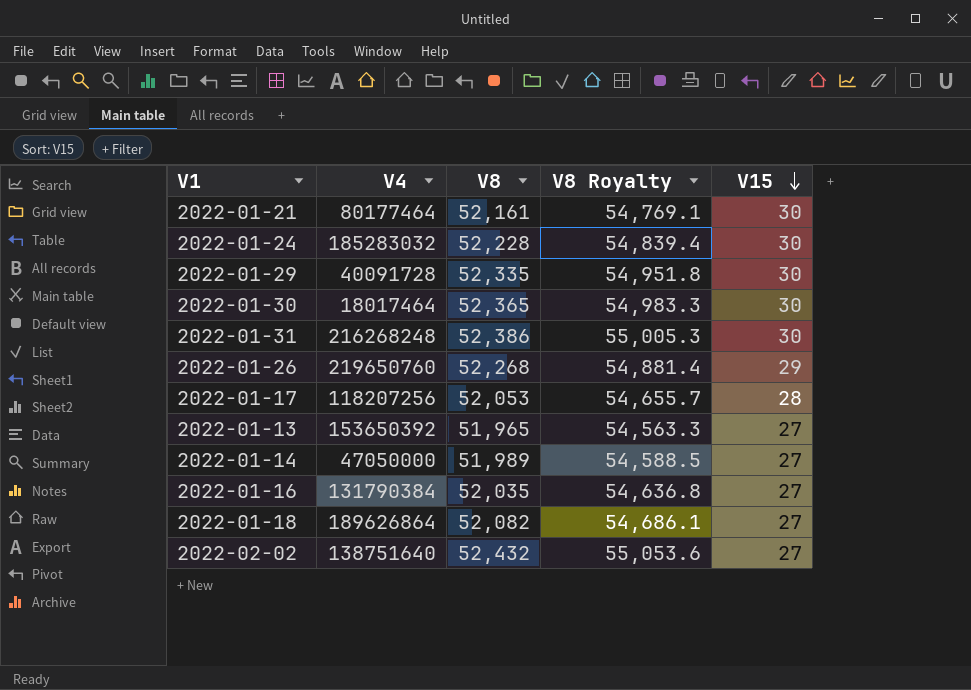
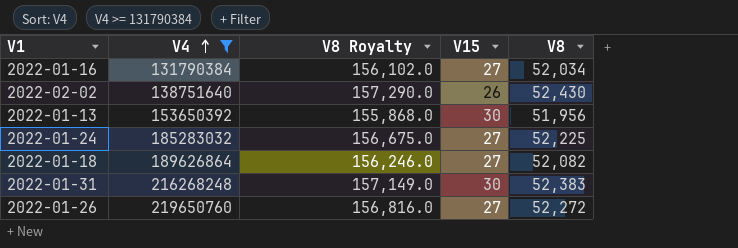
filter: none -> V4 >= 131790384
row order: V15 descending -> V4 ascending
column V8 Royalty | formula: [V8] * 1.05 -> [V8] * 3
column V8 | position: 3 -> 5
2022-01-16 | V8: 52,035 -> 52,034
2022-02-02 | V15: 27 -> 26
2022-02-02 | V8: 52,432 -> 52,430
2022-01-13 | V15: 27 -> 30
2022-01-13 | V8: 51,965 -> 51,956
2022-01-24 | V15: 30 -> 27
2022-01-24 | V8: 52,228 -> 52,225
2022-01-31 | V8: 52,386 -> 52,383
2022-01-26 | V15: 29 -> 27
2022-01-26 | V8: 52,268 -> 52,272

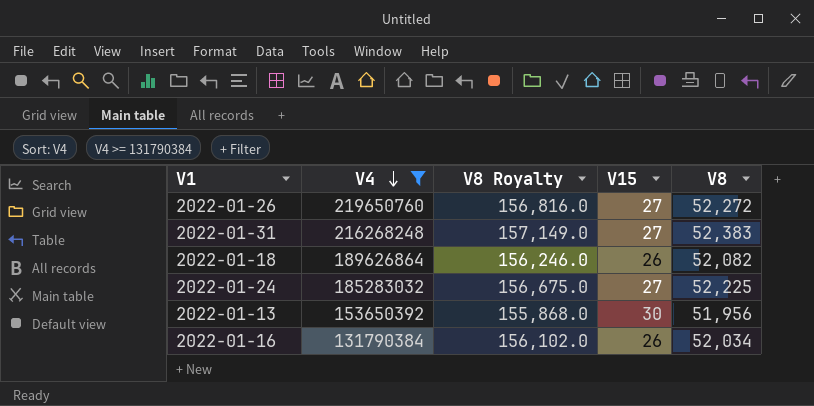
row order: V4 ascending -> V4 descending
row 2022-02-02: 138751640 | 157,290.0 | 26 | 52,430 -> none
2022-01-31 | V15: 30 -> 27
2022-01-18 | V15: 27 -> 26
2022-01-16 | V15: 27 -> 26

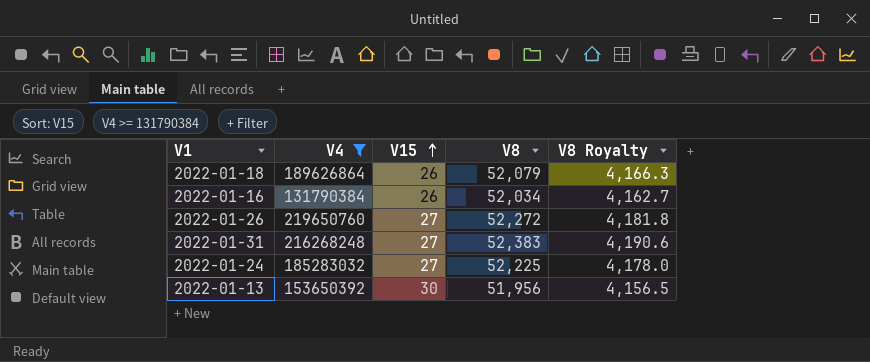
row order: V4 descending -> V15 ascending
column V8 Royalty | formula: [V8] * 3 -> [V8] * 0.08
column V8 Royalty | position: 3 -> 5
2022-01-18 | V8: 52,082 -> 52,079

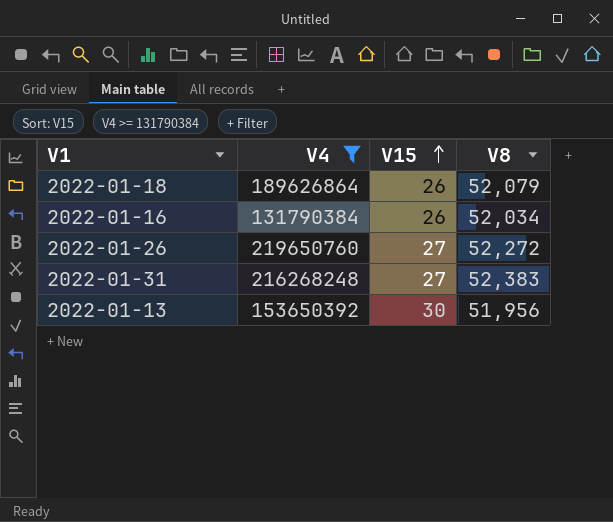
column V8 Royalty | formula: [V8] * 0.08 -> none
row 2022-01-24: 185283032 | 27 | 52,225 | 4,178.0 -> none

